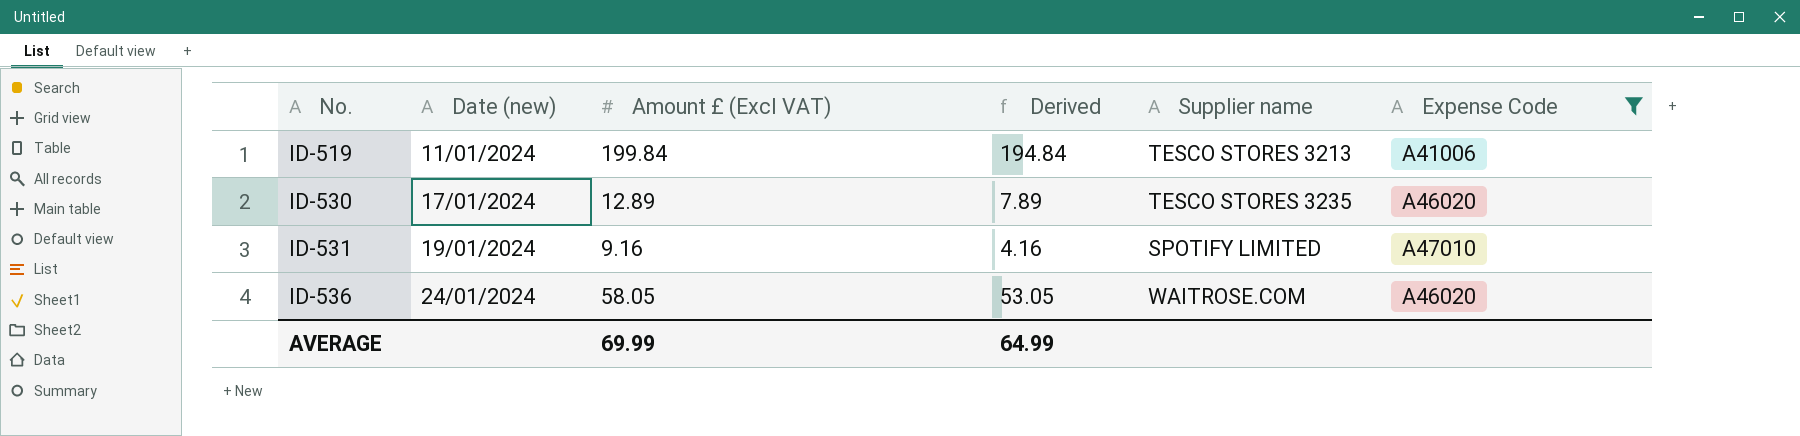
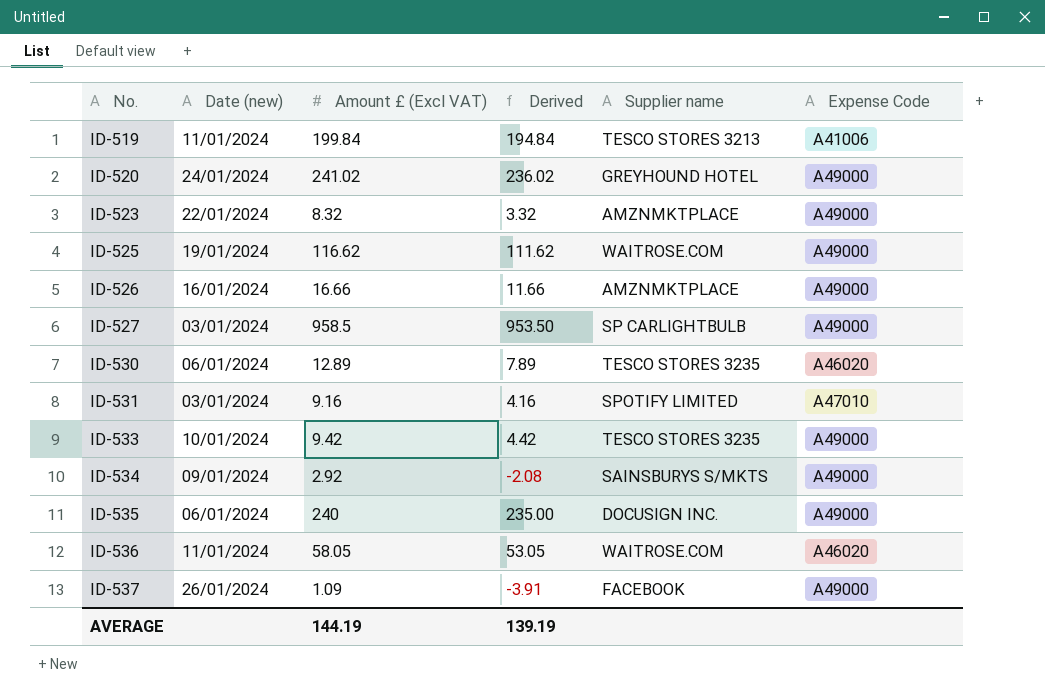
filter: Expense Code != A49000 -> none
ID-530 | Date (new): 17/01/2024 -> 06/01/2024
ID-531 | Date (new): 19/01/2024 -> 03/01/2024
ID-536 | Date (new): 24/01/2024 -> 11/01/2024
AVERAGE | Amount £ (Excl VAT): 69.99 -> 144.19
AVERAGE | Derived: 64.99 -> 139.19

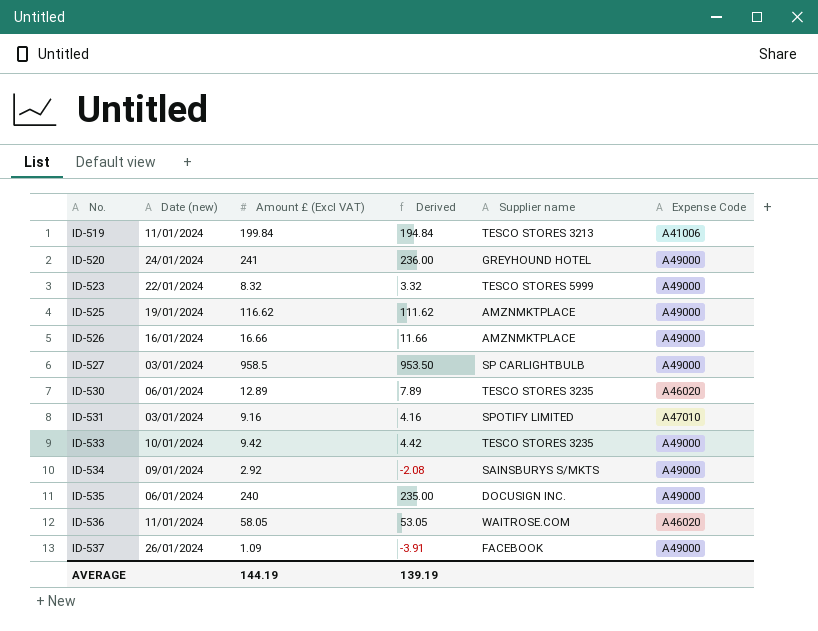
ID-520 | Amount £ (Excl VAT): 241.02 -> 241
ID-520 | Derived: 236.02 -> 236.00
ID-523 | Supplier name: AMZNMKTPLACE -> TESCO STORES 5999
ID-525 | Supplier name: WAITROSE.COM -> AMZNMKTPLACE

